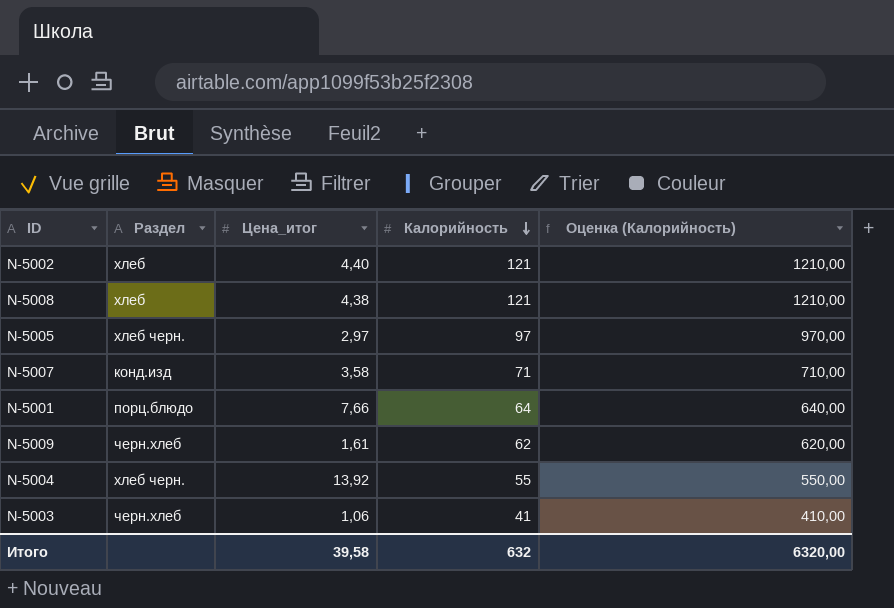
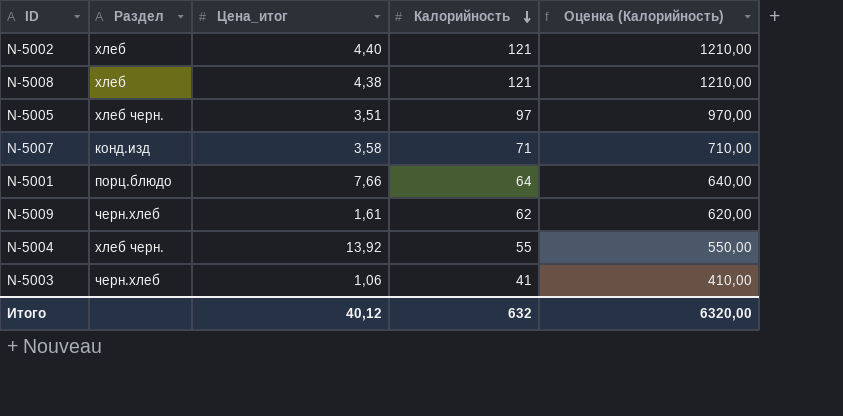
N-5005 | Цена_итог: 2,97 -> 3,51
Итого | Цена_итог: 39,58 -> 40,12

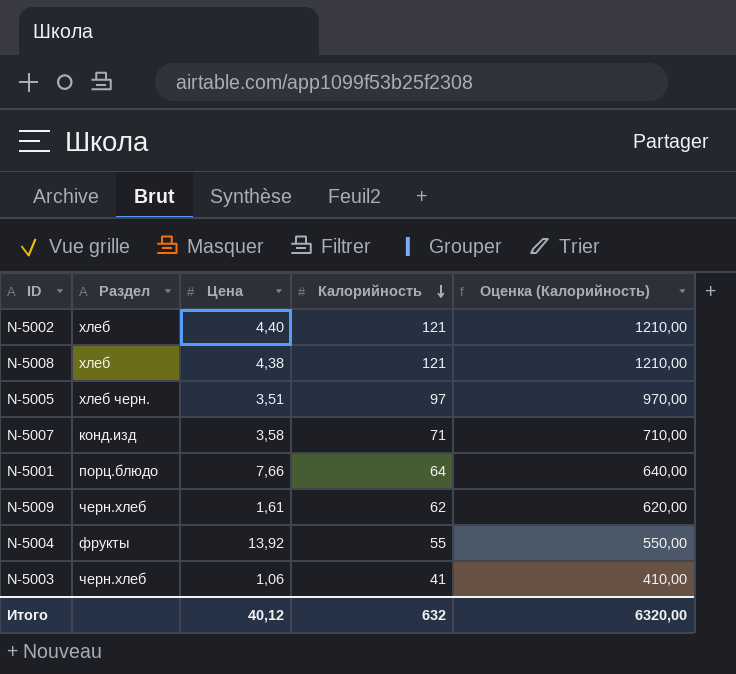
column name: Цена_итог -> Цена
N-5004 | Раздел: хлеб черн. -> фрукты

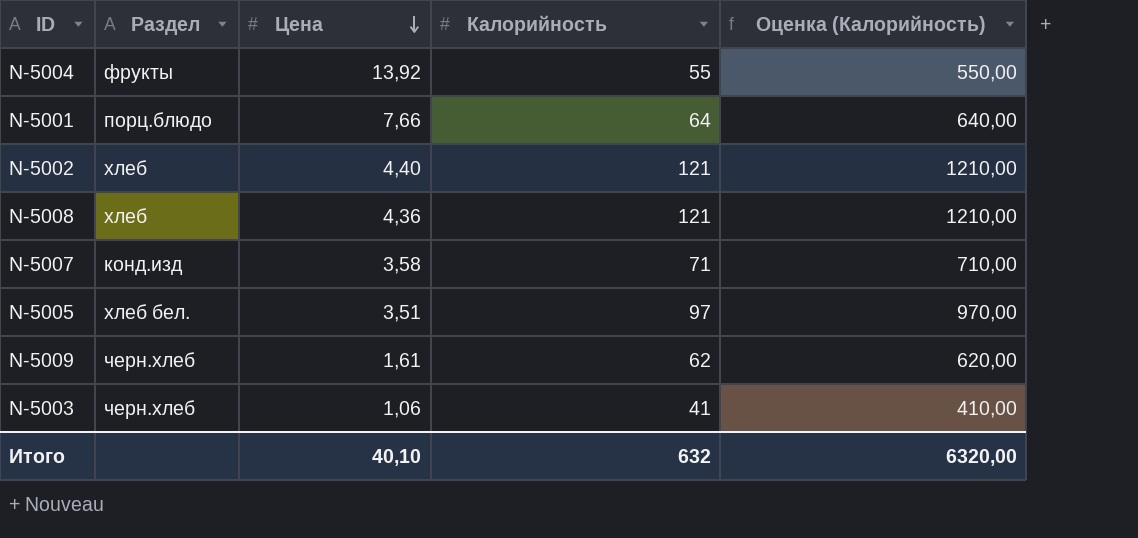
row order: Калорийность descending -> Цена descending
N-5008 | Цена: 4,38 -> 4,36
N-5005 | Раздел: хлеб черн. -> хлеб бел.
Итого | Цена: 40,12 -> 40,10

